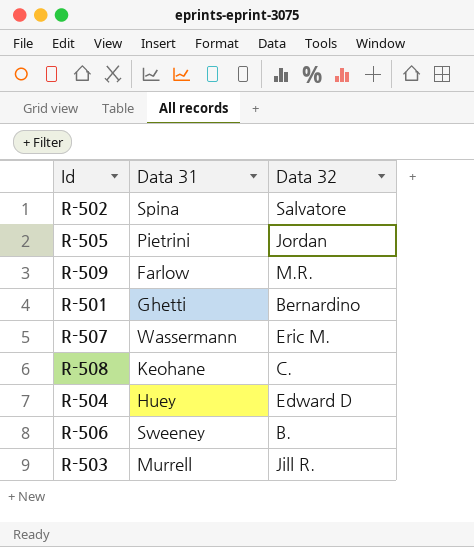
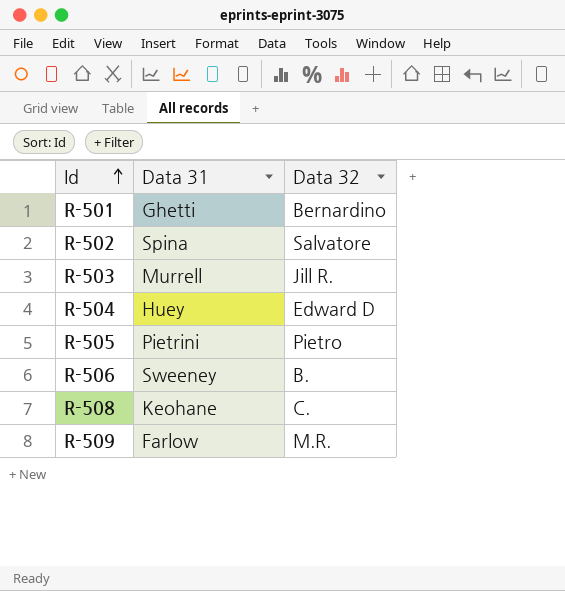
row order: none -> Id ascending
row R-507: Wassermann | Eric M. -> none
R-505 | Data 32: Jordan -> Pietro

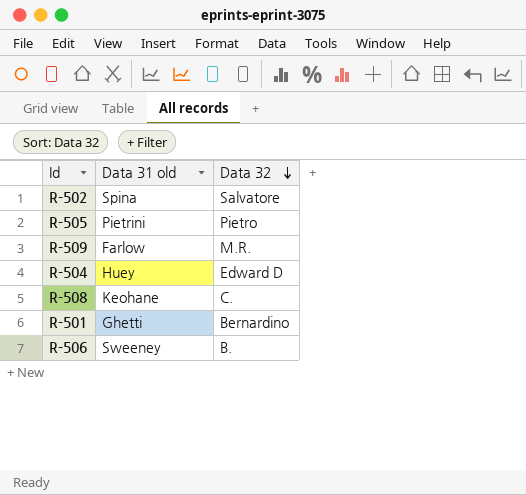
row order: Id ascending -> Data 32 descending
column name: Data 31 -> Data 31 old
row R-503: Murrell | Jill R. -> none

